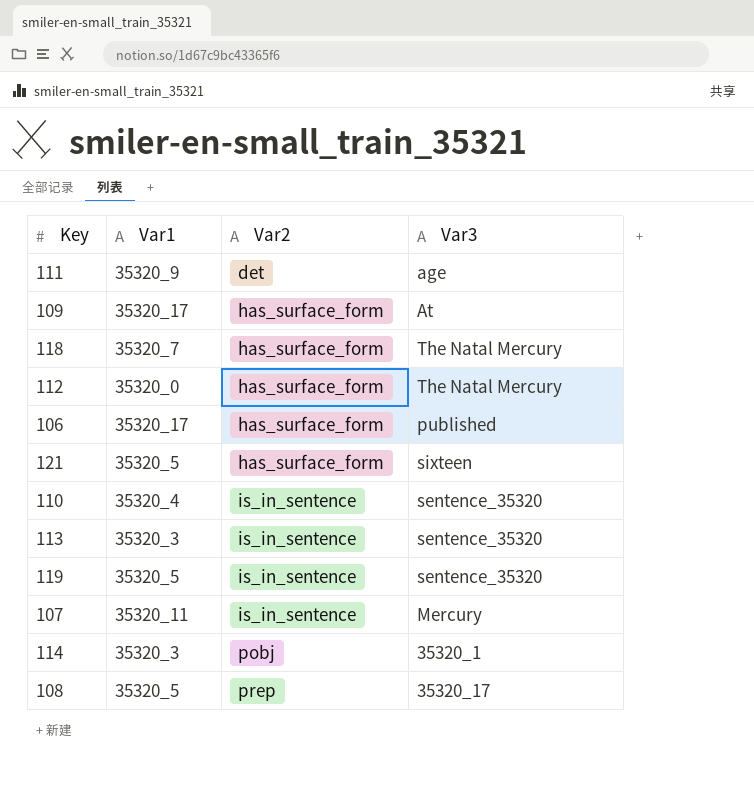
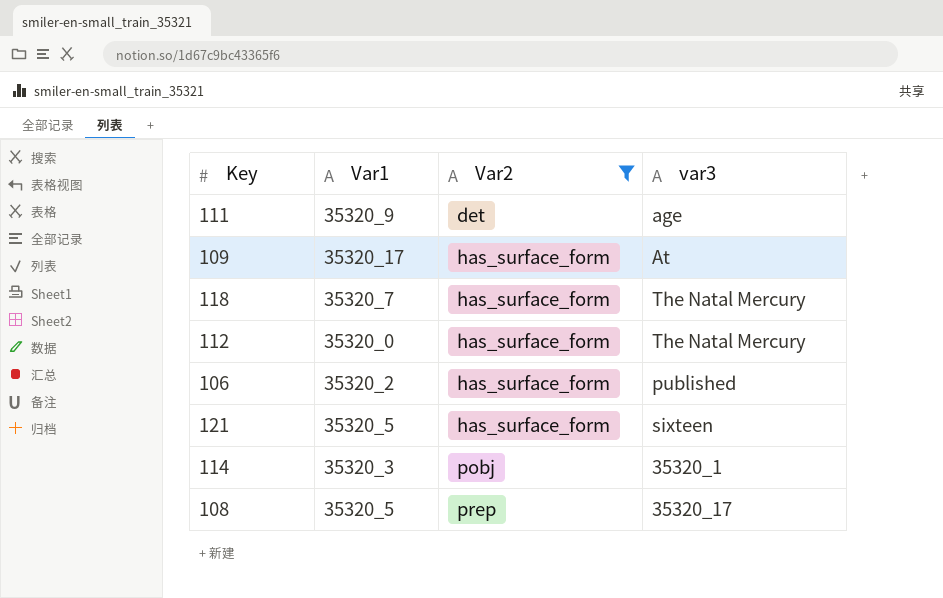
filter: none -> Var2 != is_in_sentence
column name: Var3 -> var3
106 | Var1: 35320_17 -> 35320_2

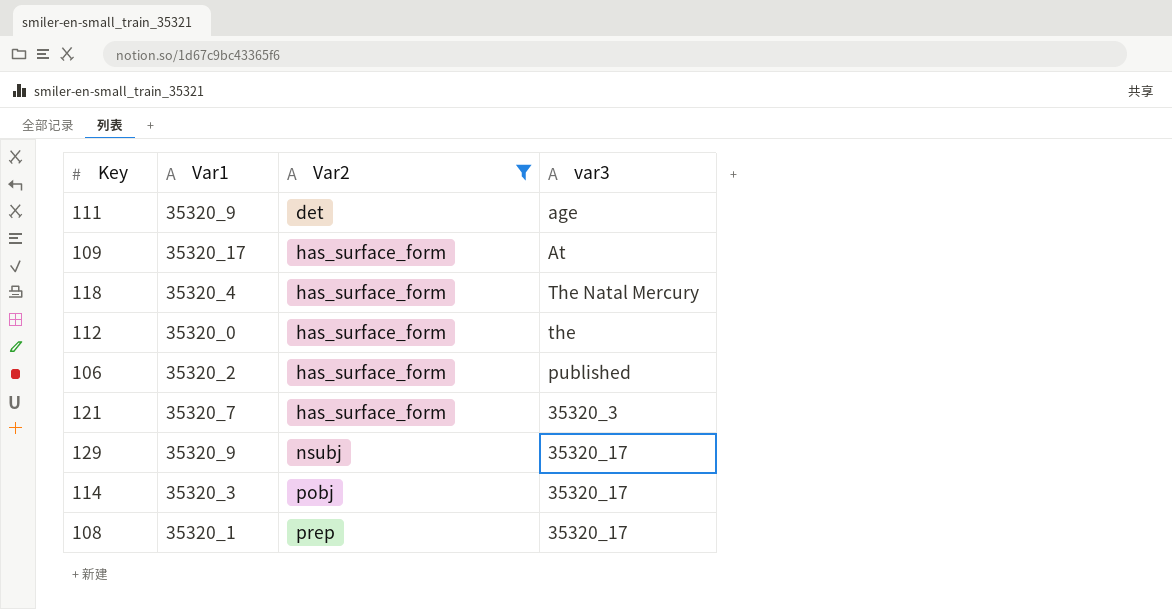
118 | Var1: 35320_7 -> 35320_4
112 | var3: The Natal Mercury -> the
121 | Var1: 35320_5 -> 35320_7
121 | var3: sixteen -> 35320_3
row 129: none -> 35320_9 | nsubj | 35320_17
114 | var3: 35320_1 -> 35320_17
108 | Var1: 35320_5 -> 35320_1

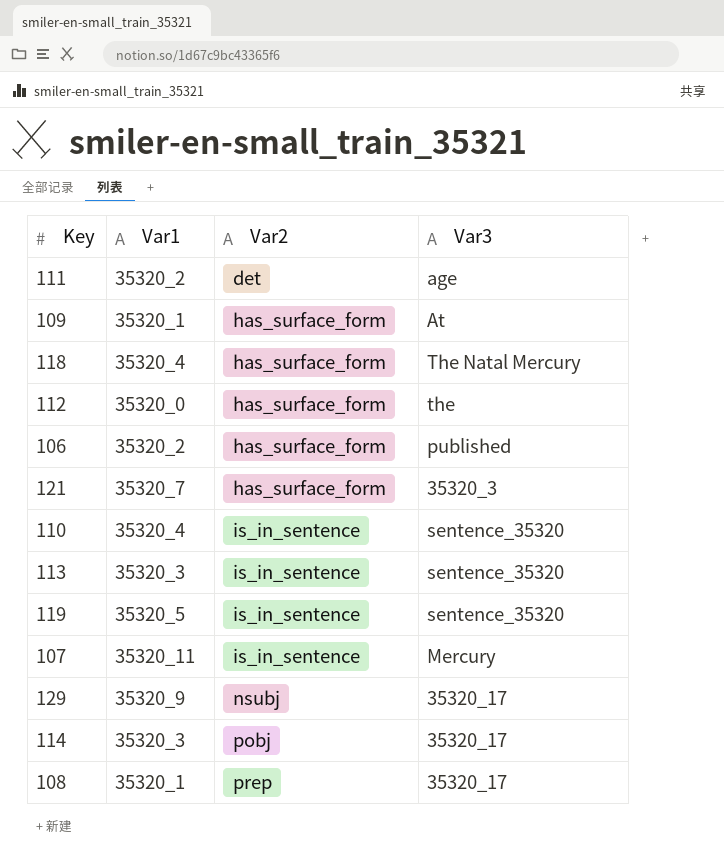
filter: Var2 != is_in_sentence -> none
column name: var3 -> Var3
111 | Var1: 35320_9 -> 35320_2
109 | Var1: 35320_17 -> 35320_1

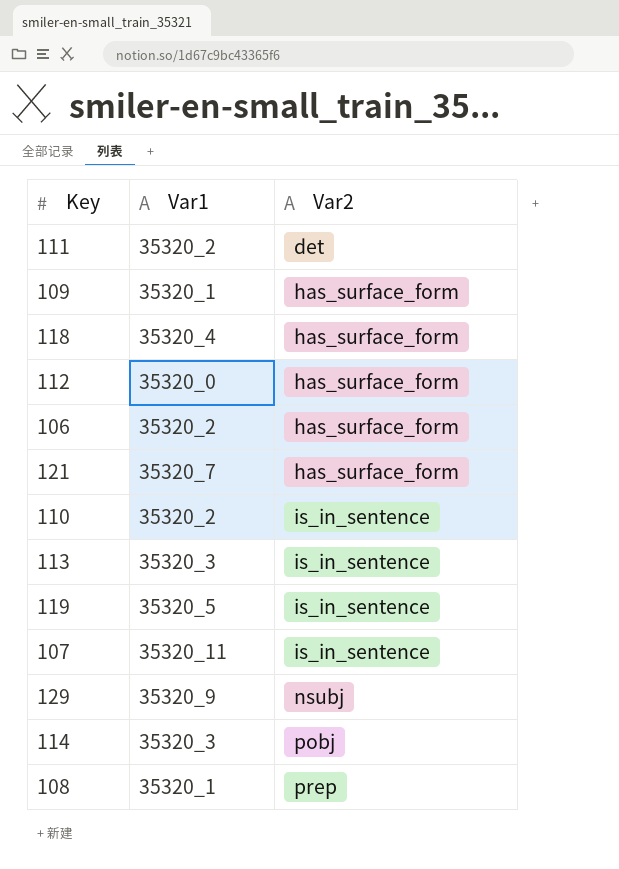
column Var3 | position: 4 -> none
110 | Var1: 35320_4 -> 35320_2

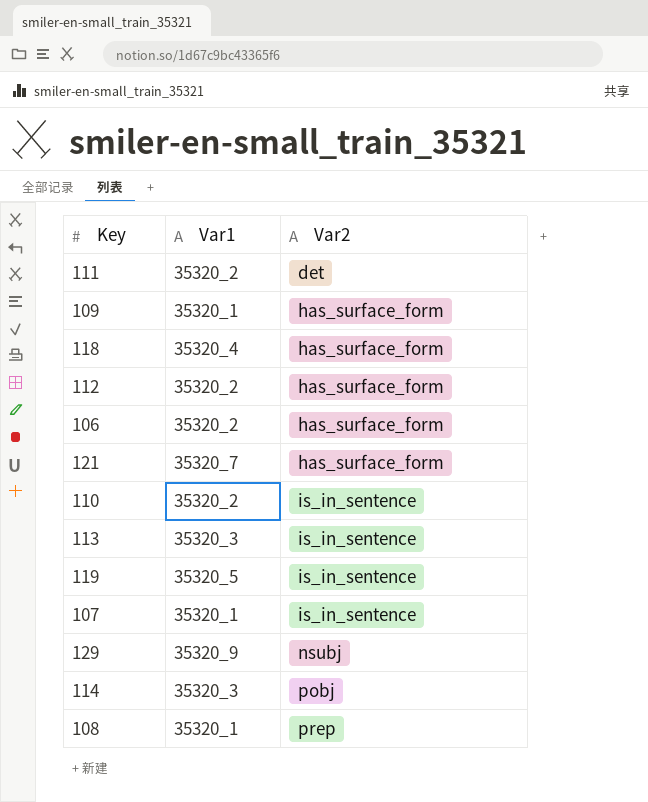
112 | Var1: 35320_0 -> 35320_2
107 | Var1: 35320_11 -> 35320_1

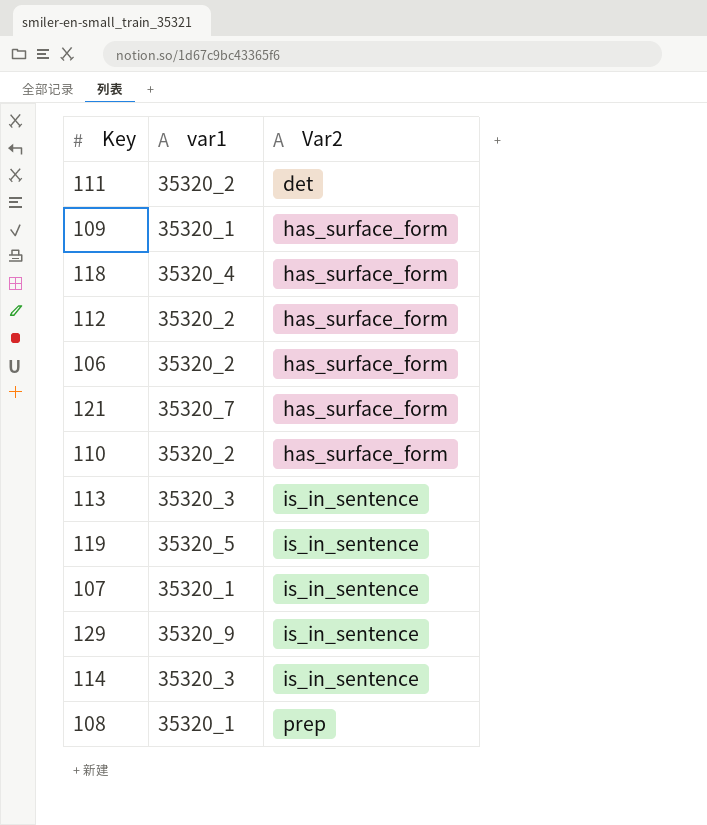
column name: Var1 -> var1
110 | Var2: is_in_sentence -> has_surface_form
129 | Var2: nsubj -> is_in_sentence
114 | Var2: pobj -> is_in_sentence

